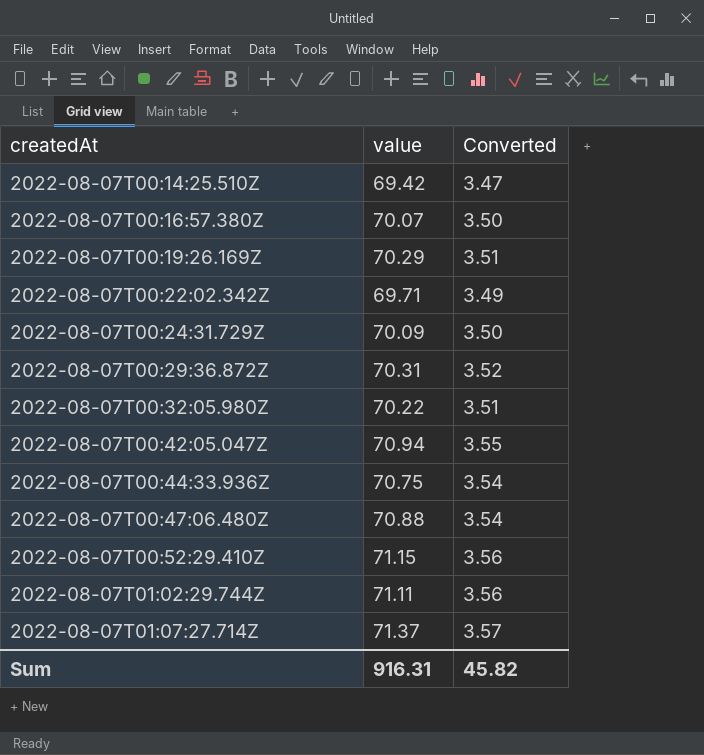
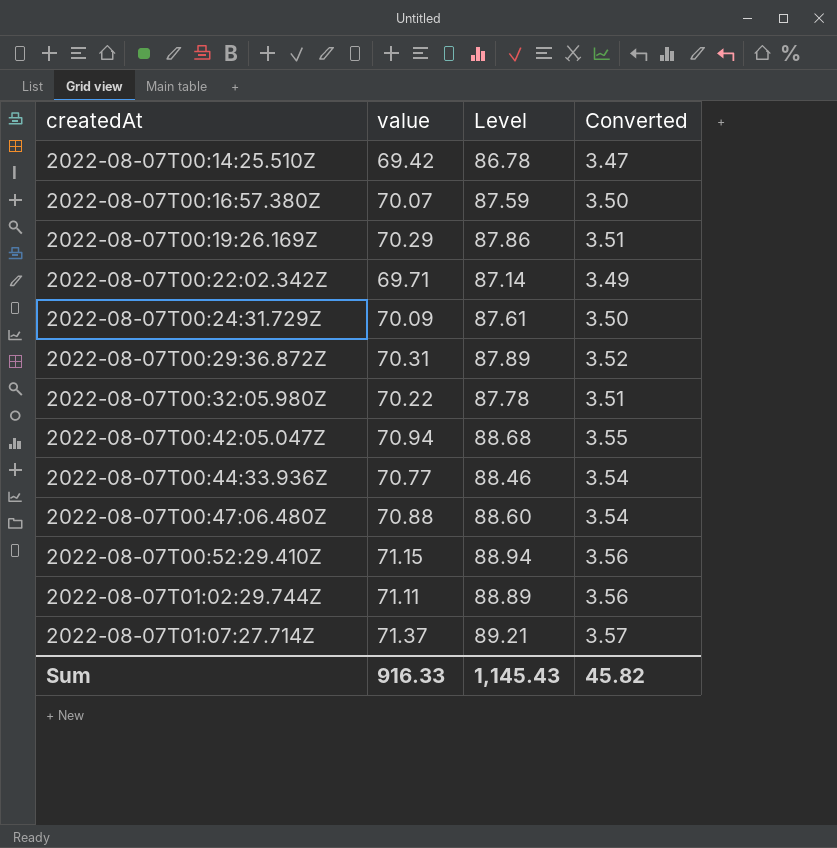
column Level | formula: none -> [value] * 1.25
2022-08-07T00:44:33.936Z | value: 70.75 -> 70.77
Sum | value: 916.31 -> 916.33

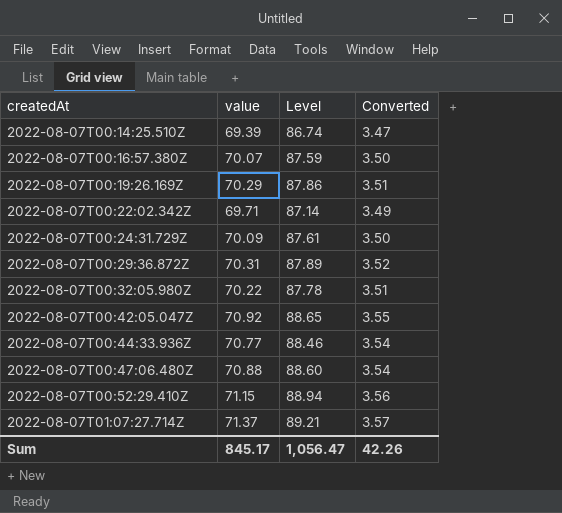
row 2022-08-07T01:02:29.744Z: 71.11 | 88.89 | 3.56 -> none
2022-08-07T00:14:25.510Z | value: 69.42 -> 69.39
2022-08-07T00:14:25.510Z | Level: 86.78 -> 86.74
2022-08-07T00:42:05.047Z | value: 70.94 -> 70.92
2022-08-07T00:42:05.047Z | Level: 88.68 -> 88.65
Sum | value: 916.33 -> 845.17
Sum | Level: 1,145.43 -> 1,056.47
Sum | Converted: 45.82 -> 42.26

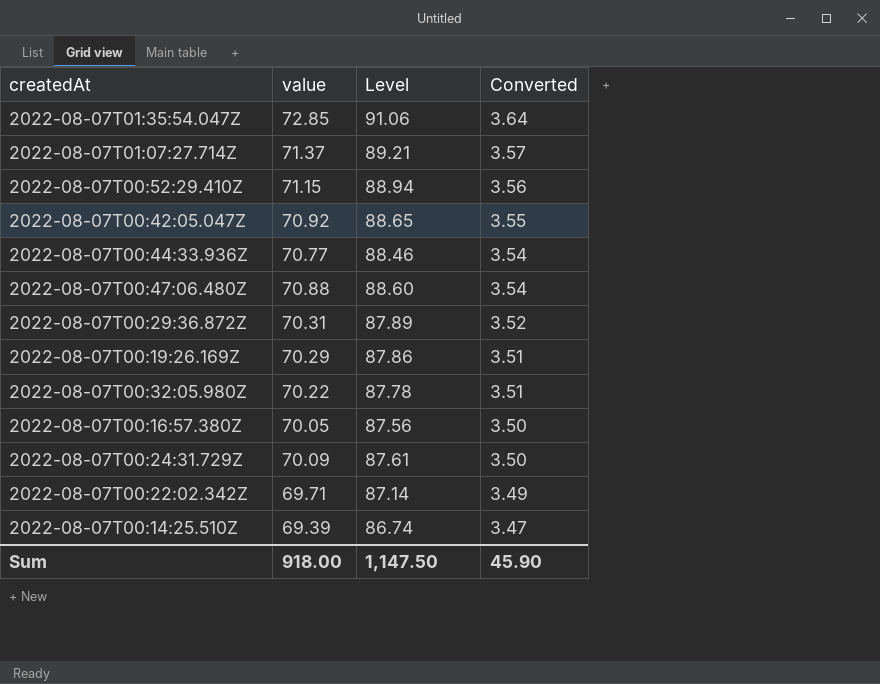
row order: createdAt ascending -> Converted descending
row 2022-08-07T01:35:54.047Z: none -> 72.85 | 91.06 | 3.64
2022-08-07T00:16:57.380Z | value: 70.07 -> 70.05
2022-08-07T00:16:57.380Z | Level: 87.59 -> 87.56
Sum | value: 845.17 -> 918.00
Sum | Level: 1,056.47 -> 1,147.50
Sum | Converted: 42.26 -> 45.90

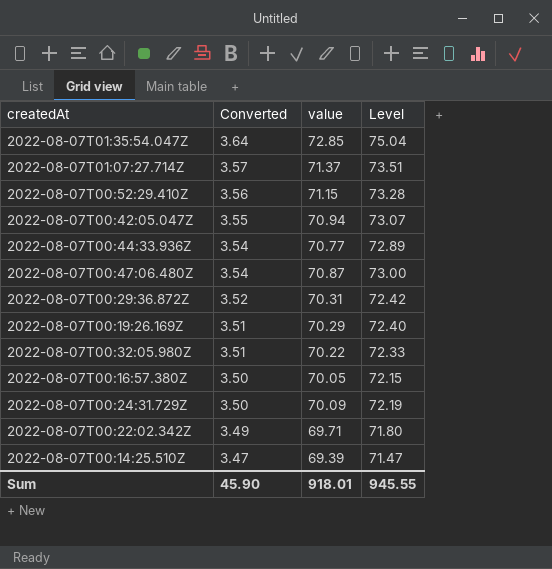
column Converted | position: 4 -> 2
column Level | formula: [value] * 1.25 -> [value] * 1.03
2022-08-07T00:42:05.047Z | value: 70.92 -> 70.94
2022-08-07T00:47:06.480Z | value: 70.88 -> 70.87
Sum | value: 918.00 -> 918.01
Sum | Level: 1,147.50 -> 945.55

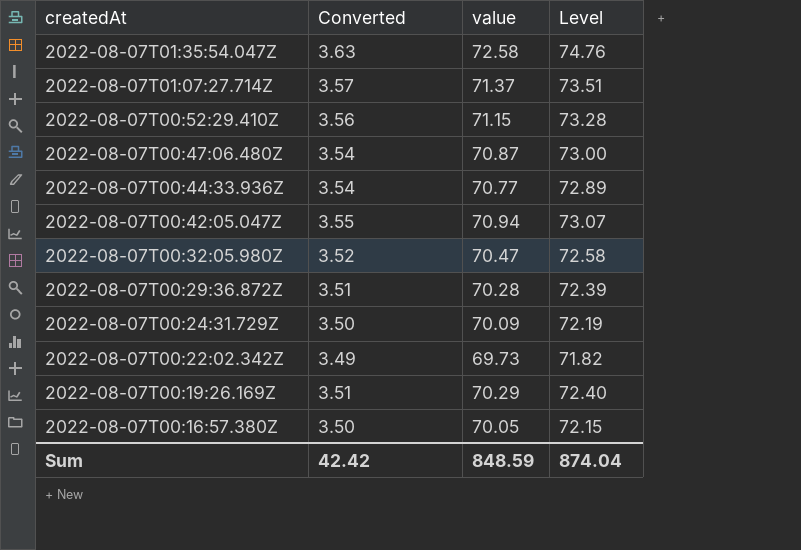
row order: Converted descending -> createdAt descending
row 2022-08-07T00:14:25.510Z: 3.47 | 69.39 | 71.47 -> none
2022-08-07T01:35:54.047Z | Converted: 3.64 -> 3.63
2022-08-07T01:35:54.047Z | value: 72.85 -> 72.58
2022-08-07T01:35:54.047Z | Level: 75.04 -> 74.76
2022-08-07T00:32:05.980Z | Converted: 3.51 -> 3.52
2022-08-07T00:32:05.980Z | value: 70.22 -> 70.47
2022-08-07T00:32:05.980Z | Level: 72.33 -> 72.58
2022-08-07T00:29:36.872Z | Converted: 3.52 -> 3.51
2022-08-07T00:29:36.872Z | value: 70.31 -> 70.28
2022-08-07T00:29:36.872Z | Level: 72.42 -> 72.39
2022-08-07T00:22:02.342Z | value: 69.71 -> 69.73
2022-08-07T00:22:02.342Z | Level: 71.80 -> 71.82
Sum | Converted: 45.90 -> 42.42
Sum | value: 918.01 -> 848.59
Sum | Level: 945.55 -> 874.04

